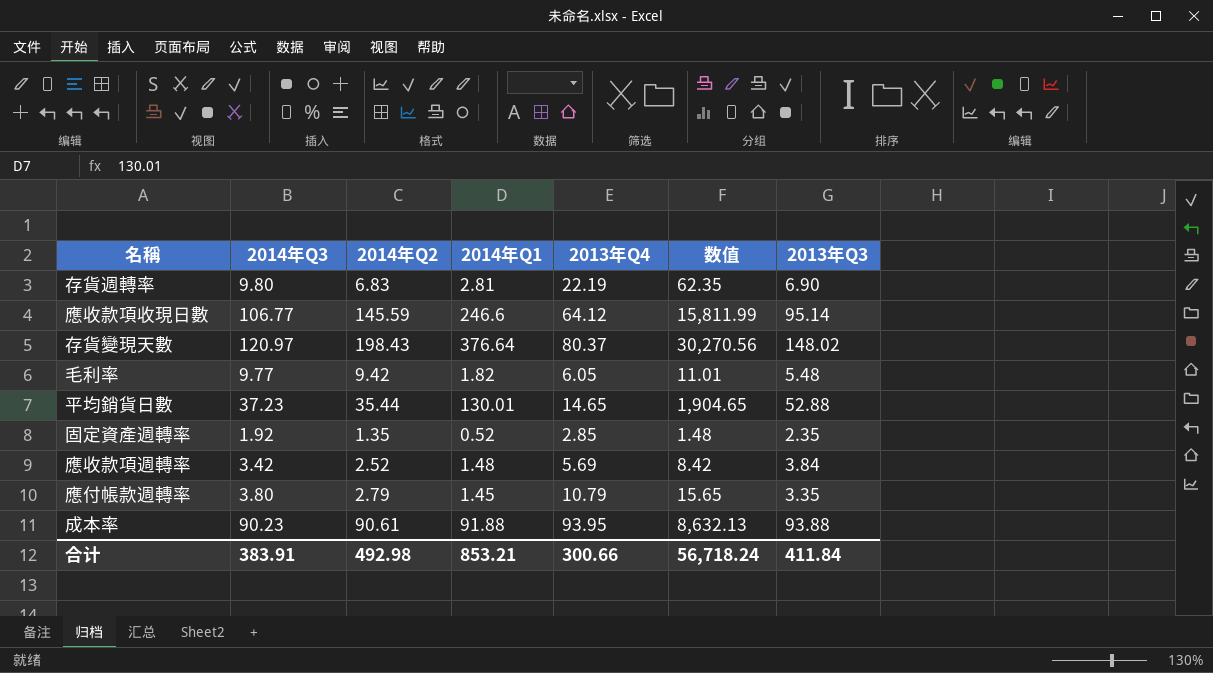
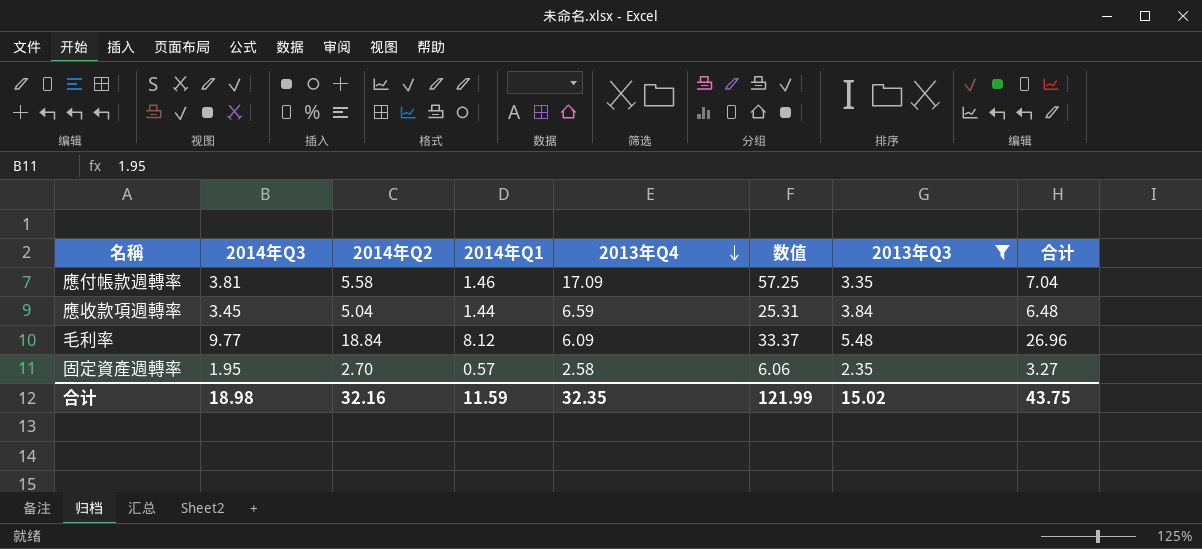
filter: none -> 2013年Q3 <= 5.48
row order: none -> 2013年Q4 descending
column 数值 | formula: [2014年Q1] * [2013年Q4] -> [2013年Q4] * [2013年Q3]
column 合计 | formula: none -> [2014年Q2] + [2014年Q1]
應付帳款週轉率 | 2014年Q3: 3.80 -> 3.81
應付帳款週轉率 | 2014年Q2: 2.79 -> 5.58
應付帳款週轉率 | 2014年Q1: 1.45 -> 1.46
應付帳款週轉率 | 2013年Q4: 10.79 -> 17.09
應收款項週轉率 | 2014年Q3: 3.42 -> 3.45
應收款項週轉率 | 2014年Q2: 2.52 -> 5.04
應收款項週轉率 | 2014年Q1: 1.48 -> 1.44
應收款項週轉率 | 2013年Q4: 5.69 -> 6.59
毛利率 | 2014年Q2: 9.42 -> 18.84
毛利率 | 2014年Q1: 1.82 -> 8.12
毛利率 | 2013年Q4: 6.05 -> 6.09
固定資產週轉率 | 2014年Q3: 1.92 -> 1.95
固定資產週轉率 | 2014年Q2: 1.35 -> 2.70
固定資產週轉率 | 2014年Q1: 0.52 -> 0.57
固定資產週轉率 | 2013年Q4: 2.85 -> 2.58
合计 | 2014年Q3: 383.91 -> 18.98
合计 | 2014年Q2: 492.98 -> 32.16
合计 | 2014年Q1: 853.21 -> 11.59
合计 | 2013年Q4: 300.66 -> 32.35
合计 | 数值: 56,718.24 -> 121.99
合计 | 2013年Q3: 411.84 -> 15.02

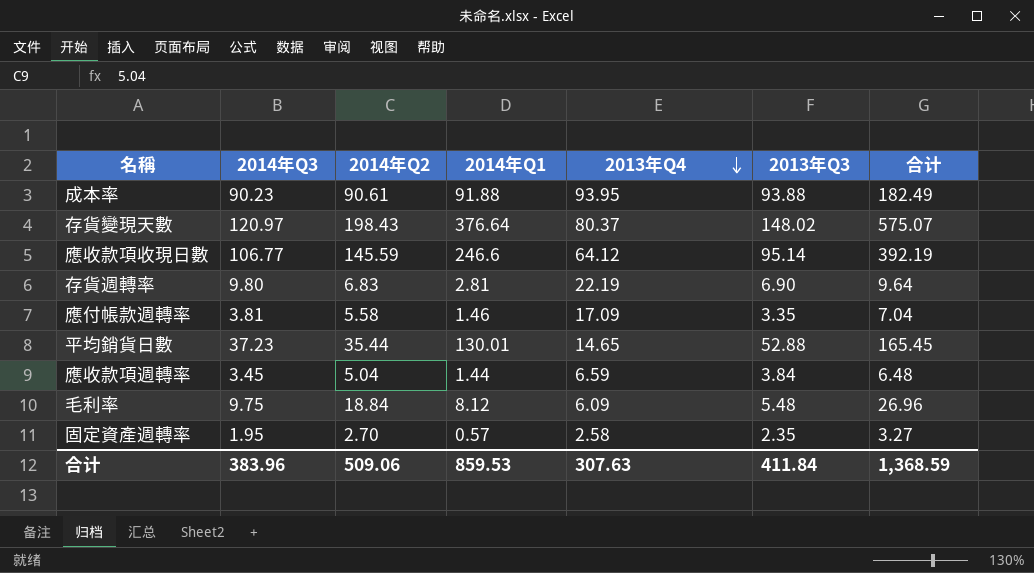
filter: 2013年Q3 <= 5.48 -> none
column 数值 | formula: [2013年Q4] * [2013年Q3] -> none
毛利率 | 2014年Q3: 9.77 -> 9.75
合计 | 2014年Q3: 18.98 -> 383.96
合计 | 2014年Q2: 32.16 -> 509.06
合计 | 2014年Q1: 11.59 -> 859.53
合计 | 2013年Q4: 32.35 -> 307.63
合计 | 2013年Q3: 15.02 -> 411.84
合计 | 合计: 43.75 -> 1,368.59

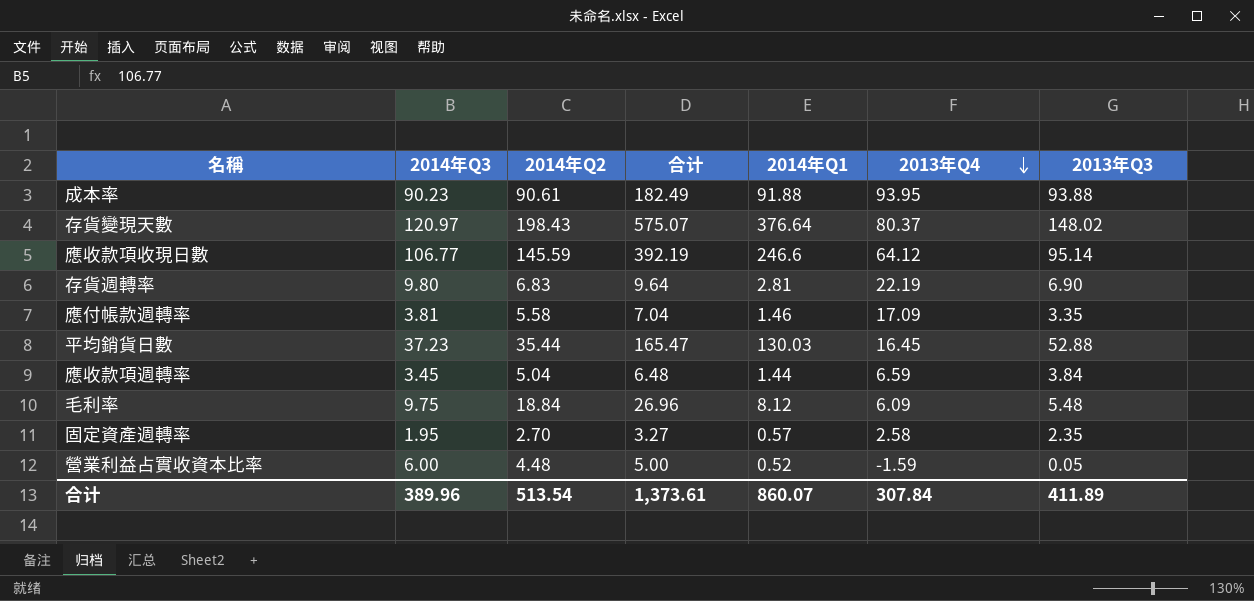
column 合计 | position: 7 -> 4
平均銷貨日數 | 合计: 165.45 -> 165.47
平均銷貨日數 | 2014年Q1: 130.01 -> 130.03
平均銷貨日數 | 2013年Q4: 14.65 -> 16.45
row 營業利益占實收資本比率: none -> 6.00 | 4.48 | 5.00 | 0.52 | -1.59 | 0.05
合计 | 2014年Q3: 383.96 -> 389.96
合计 | 2014年Q2: 509.06 -> 513.54
合计 | 合计: 1,368.59 -> 1,373.61
合计 | 2014年Q1: 859.53 -> 860.07
合计 | 2013年Q4: 307.63 -> 307.84
合计 | 2013年Q3: 411.84 -> 411.89

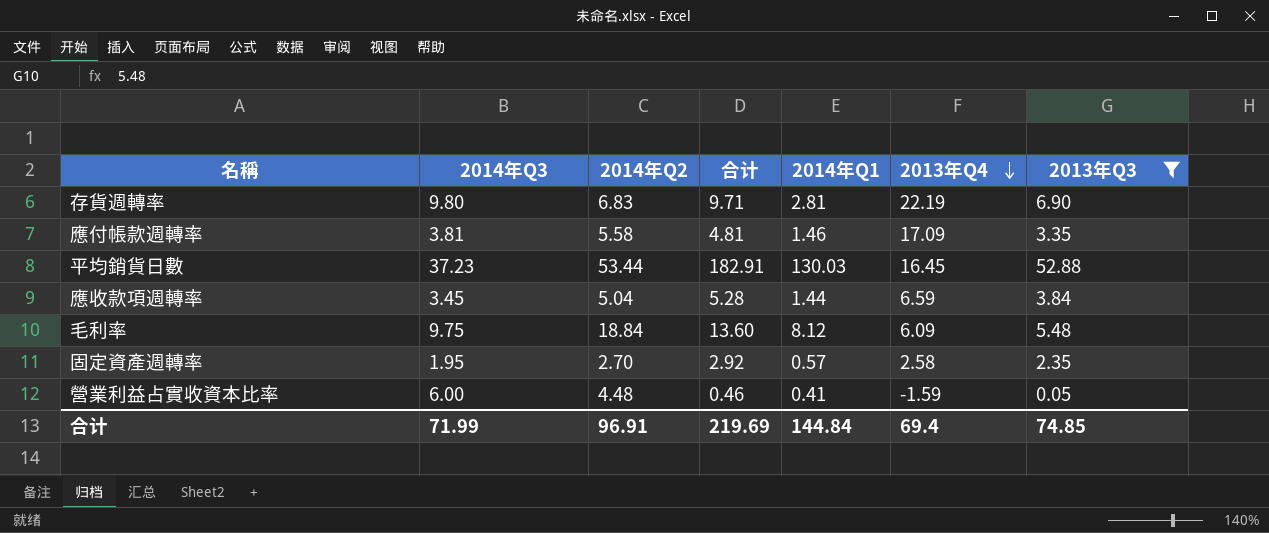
filter: none -> 2013年Q3 <= 52.88
column 合计 | formula: [2014年Q2] + [2014年Q1] -> [2014年Q1] + [2013年Q3]
平均銷貨日數 | 2014年Q2: 35.44 -> 53.44
營業利益占實收資本比率 | 2014年Q1: 0.52 -> 0.41
合计 | 2014年Q3: 389.96 -> 71.99
合计 | 2014年Q2: 513.54 -> 96.91
合计 | 合计: 1,373.61 -> 219.69
合计 | 2014年Q1: 860.07 -> 144.84
合计 | 2013年Q4: 307.84 -> 69.4
合计 | 2013年Q3: 411.89 -> 74.85

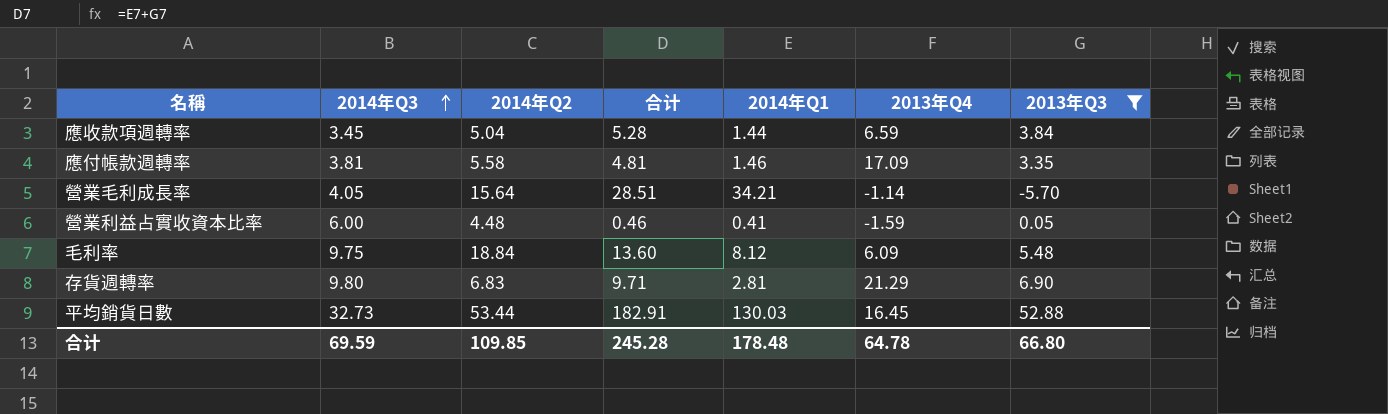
row order: 2013年Q4 descending -> 2014年Q3 ascending
row 固定資產週轉率: 1.95 | 2.70 | 2.92 | 0.57 | 2.58 | 2.35 -> none
row 營業毛利成長率: none -> 4.05 | 15.64 | 28.51 | 34.21 | -1.14 | -5.70
存貨週轉率 | 2013年Q4: 22.19 -> 21.29
平均銷貨日數 | 2014年Q3: 37.23 -> 32.73
合计 | 2014年Q3: 71.99 -> 69.59
合计 | 2014年Q2: 96.91 -> 109.85
合计 | 合计: 219.69 -> 245.28
合计 | 2014年Q1: 144.84 -> 178.48
合计 | 2013年Q4: 69.4 -> 64.78
合计 | 2013年Q3: 74.85 -> 66.80

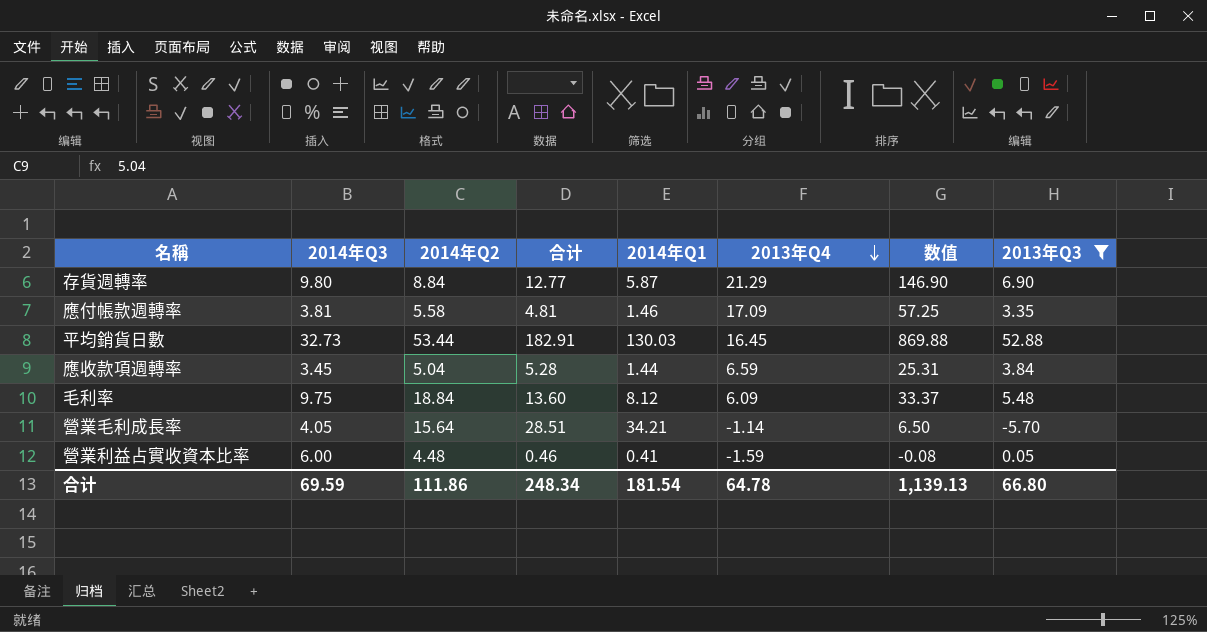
row order: 2014年Q3 ascending -> 2013年Q4 descending
column 数值 | formula: none -> [2013年Q4] * [2013年Q3]
存貨週轉率 | 2014年Q2: 6.83 -> 8.84
存貨週轉率 | 合计: 9.71 -> 12.77
存貨週轉率 | 2014年Q1: 2.81 -> 5.87
合计 | 2014年Q2: 109.85 -> 111.86
合计 | 合计: 245.28 -> 248.34
合计 | 2014年Q1: 178.48 -> 181.54

